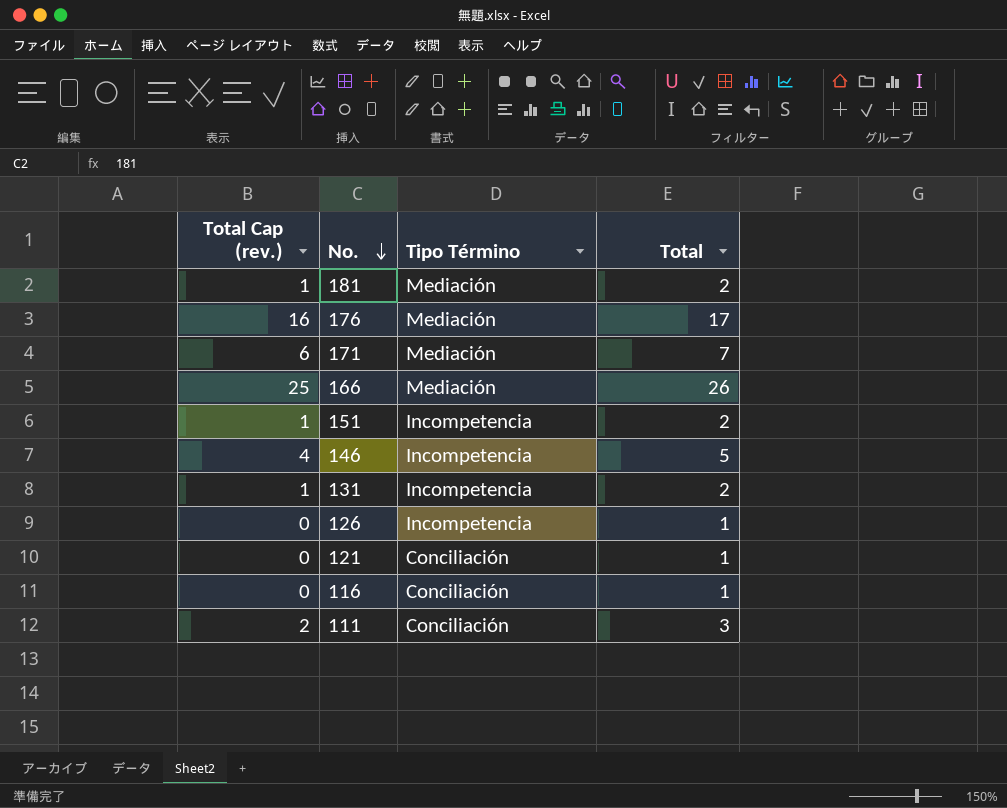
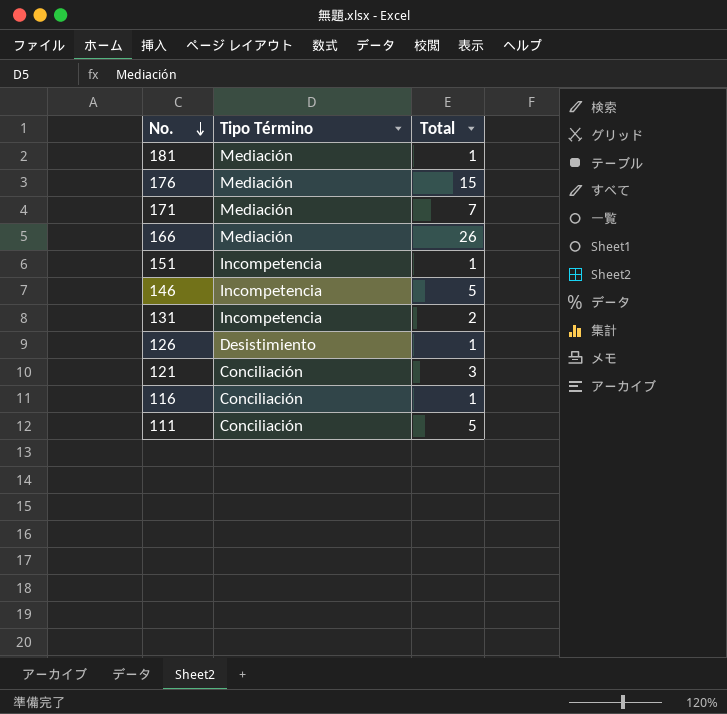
column Total Cap (rev.) | formula: [Total] - 1 -> none
181 | Total: 2 -> 1
176 | Total: 17 -> 15
151 | Total: 2 -> 1
126 | Tipo Término: Incompetencia -> Desistimiento
121 | Total: 1 -> 3
111 | Total: 3 -> 5

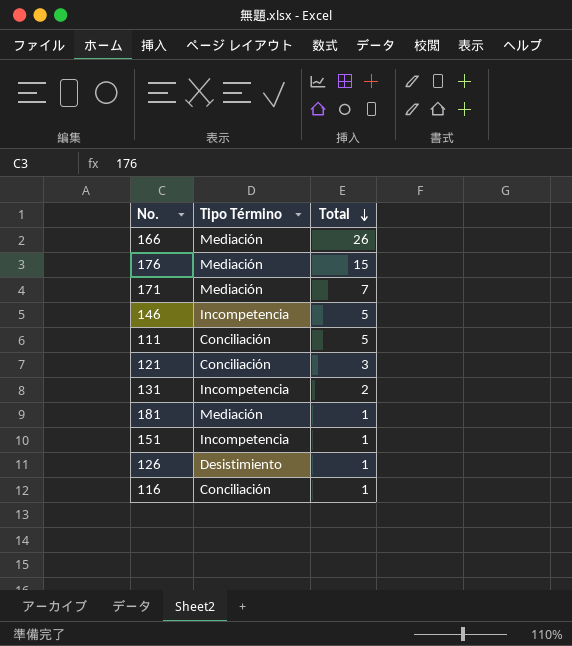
row order: No. descending -> Total descending

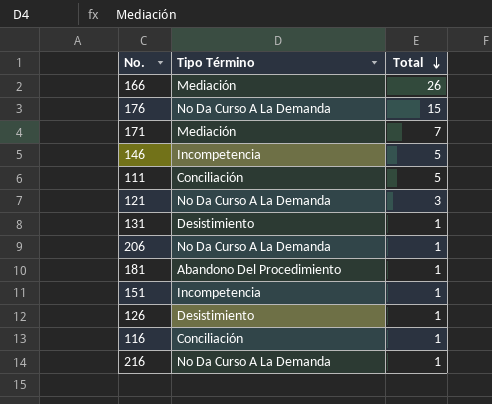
176 | Tipo Término: Mediación -> No Da Curso A La Demanda
121 | Tipo Término: Conciliación -> No Da Curso A La Demanda
131 | Tipo Término: Incompetencia -> Desistimiento
131 | Total: 2 -> 1
row 206: none -> No Da Curso A La Demanda | 1
181 | Tipo Término: Mediación -> Abandono Del Procedimiento
row 216: none -> No Da Curso A La Demanda | 1

